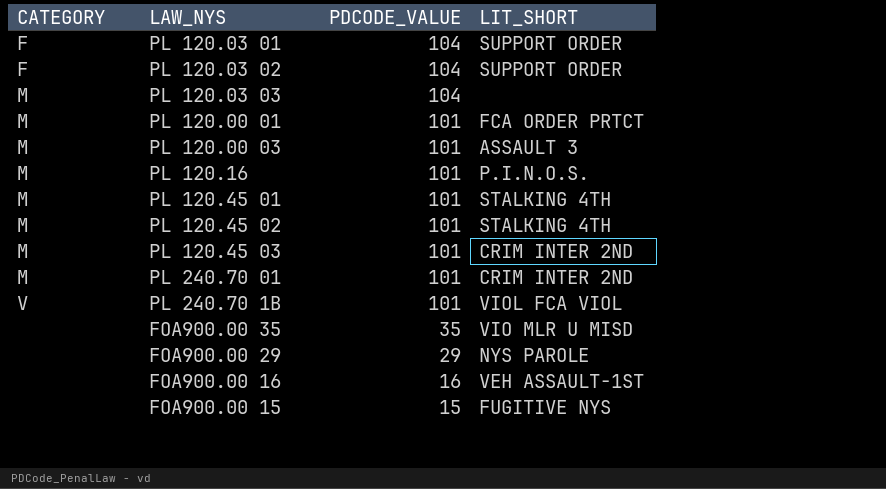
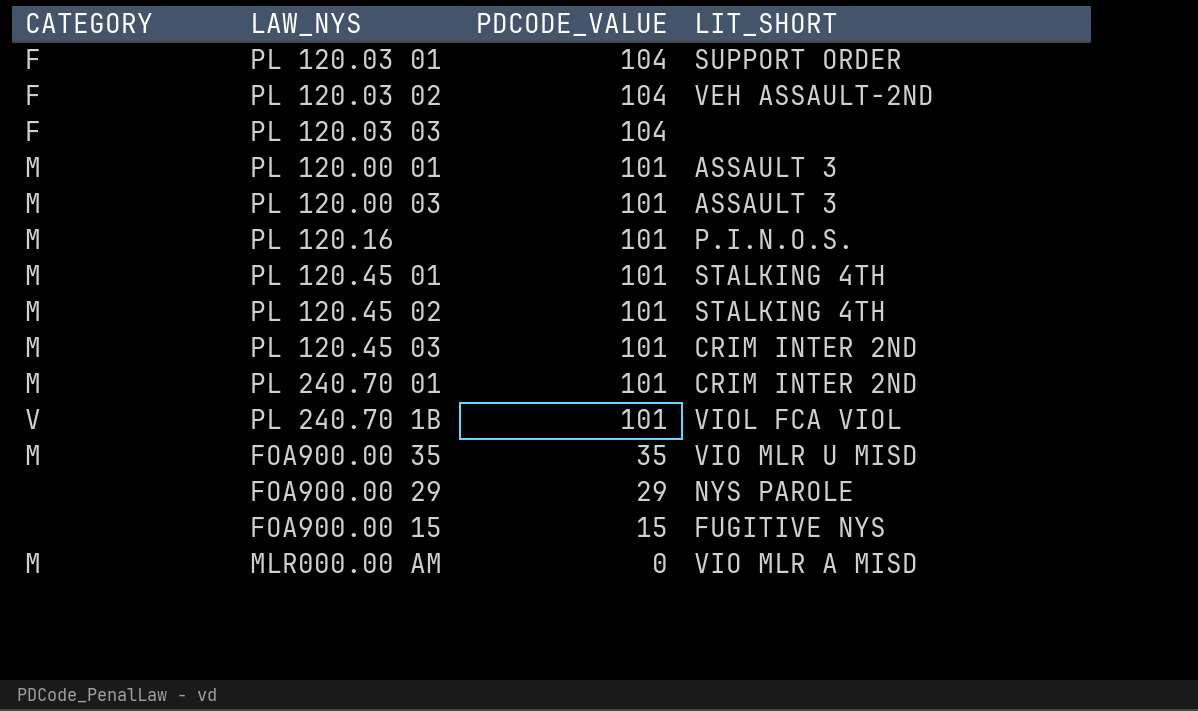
row FOA900.00 16: none | 16 | VEH ASSAULT-1ST -> none
PL 120.03 02 | LIT_SHORT: SUPPORT ORDER -> VEH ASSAULT-2ND
PL 120.03 03 | CATEGORY: M -> F
PL 120.00 01 | LIT_SHORT: FCA ORDER PRTCT -> ASSAULT 3
FOA900.00 35 | CATEGORY: none -> M
row MLR000.00 AM: none -> M | 0 | VIO MLR A MISD

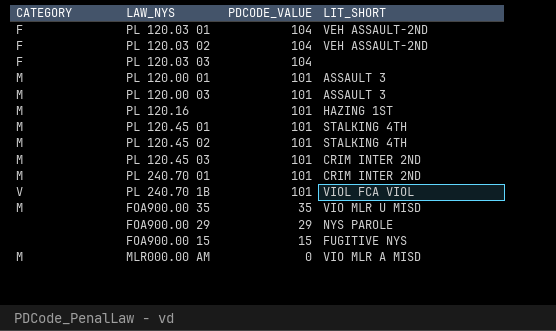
PL 120.03 01 | LIT_SHORT: SUPPORT ORDER -> VEH ASSAULT-2ND
PL 120.16 | LIT_SHORT: P.I.N.O.S. -> HAZING 1ST

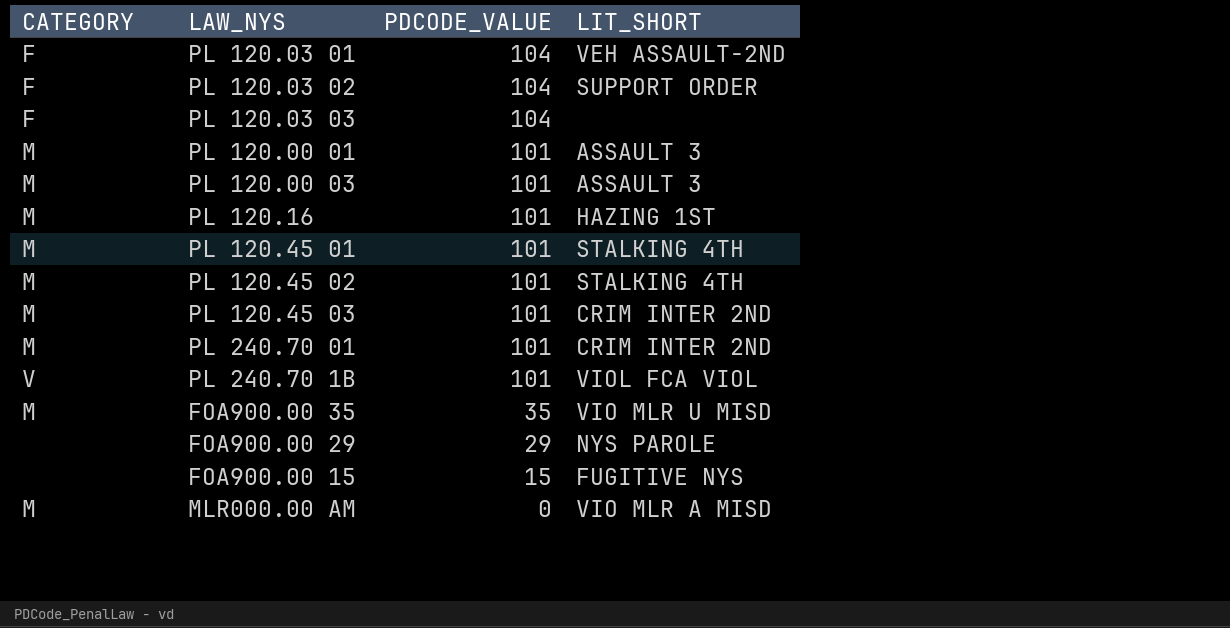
PL 120.03 02 | LIT_SHORT: VEH ASSAULT-2ND -> SUPPORT ORDER

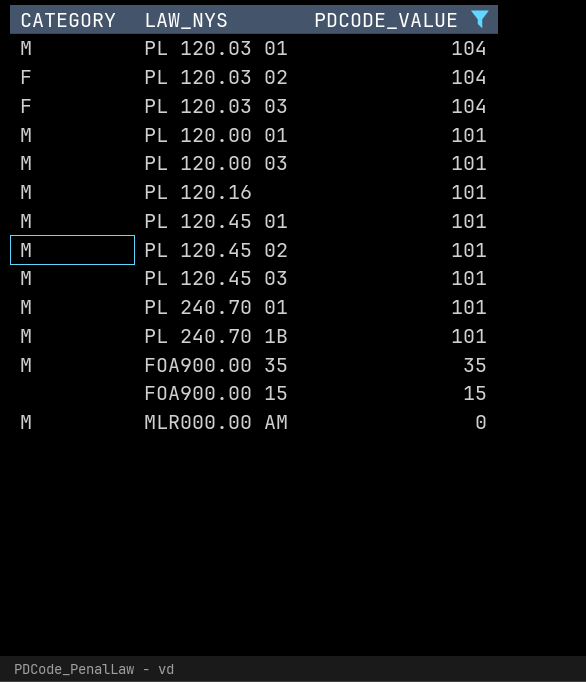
filter: none -> PDCODE_VALUE != 29
column LIT_SHORT | position: 4 -> none
PL 120.03 01 | CATEGORY: F -> M
PL 240.70 1B | CATEGORY: V -> M

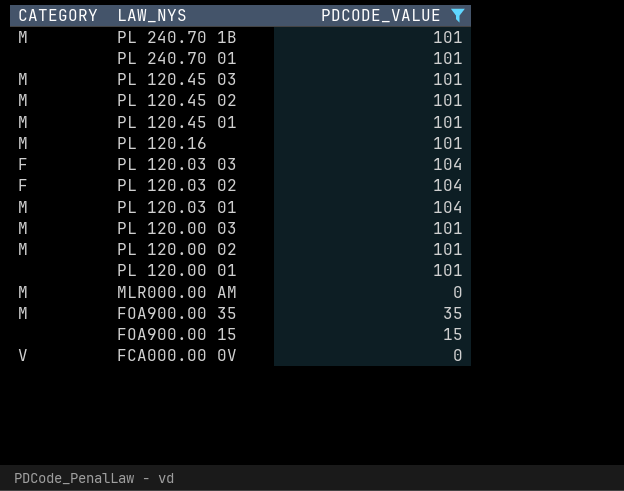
row order: PDCODE_VALUE descending -> LAW_NYS descending
PL 240.70 01 | CATEGORY: M -> none
row PL 120.00 02: none -> M | 101
PL 120.00 01 | CATEGORY: M -> none
row FCA000.00 0V: none -> V | 0

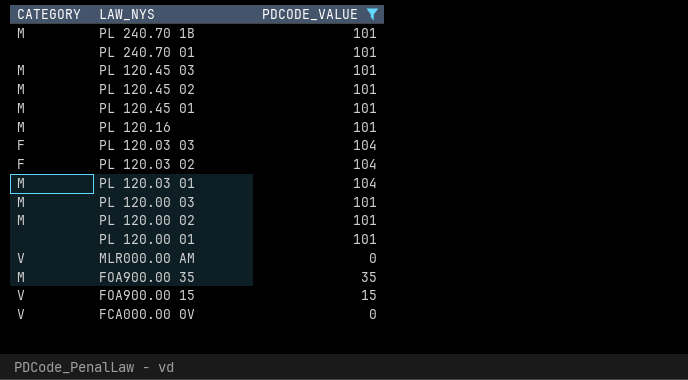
MLR000.00 AM | CATEGORY: M -> V
FOA900.00 15 | CATEGORY: none -> V

